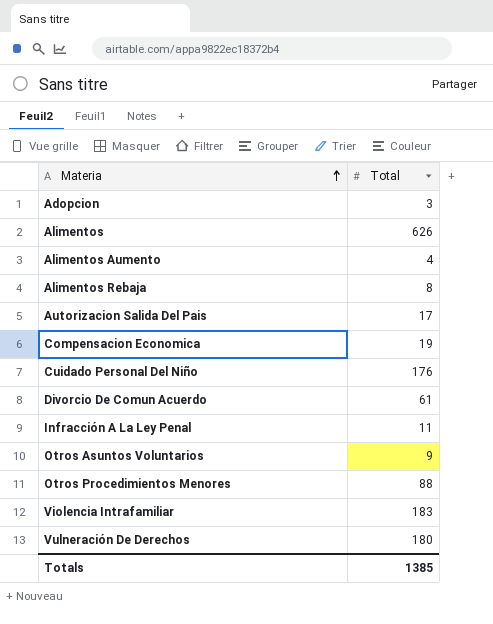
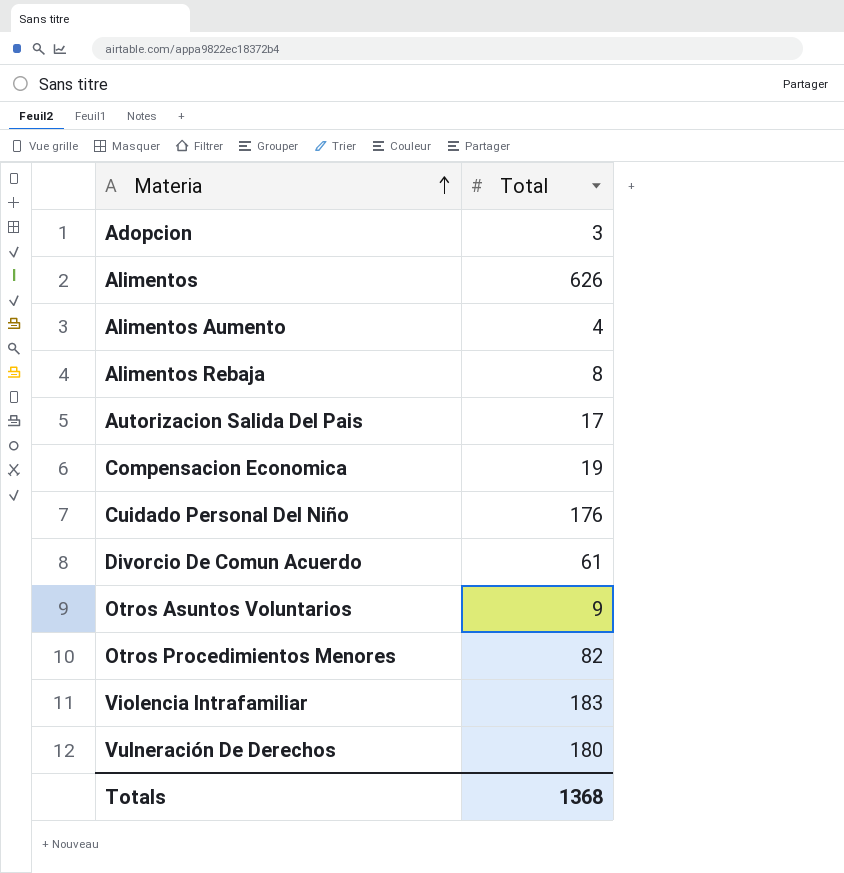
row Infracción A La Ley Penal: 11 -> none
Otros Procedimientos Menores | Total: 88 -> 82
Totals | Total: 1385 -> 1368

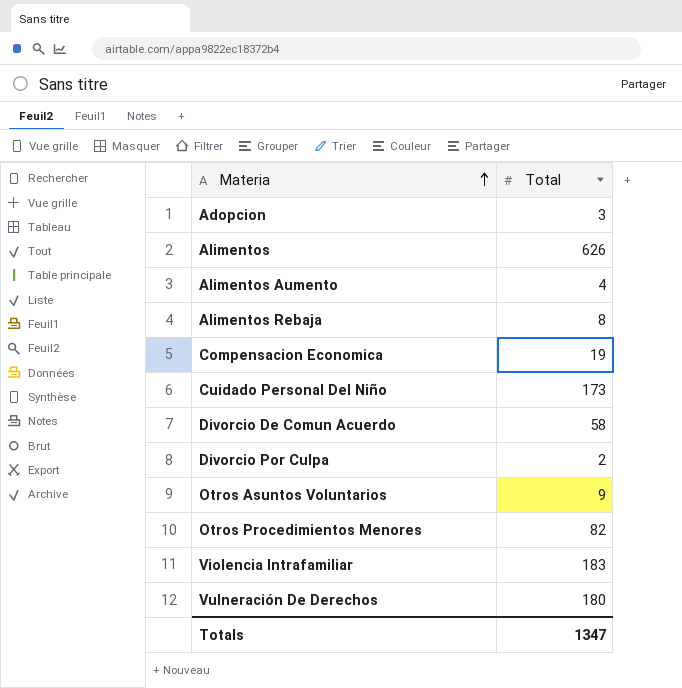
row Autorizacion Salida Del Pais: 17 -> none
Cuidado Personal Del Niño | Total: 176 -> 173
Divorcio De Comun Acuerdo | Total: 61 -> 58
row Divorcio Por Culpa: none -> 2
Totals | Total: 1368 -> 1347

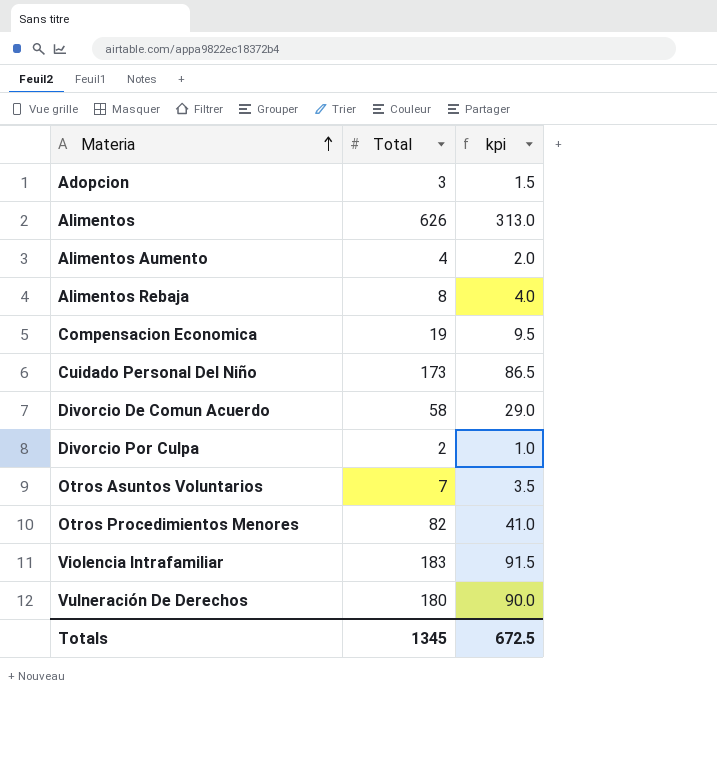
column kpi | formula: none -> [Total] * 0.5
Otros Asuntos Voluntarios | Total: 9 -> 7
Totals | Total: 1347 -> 1345

